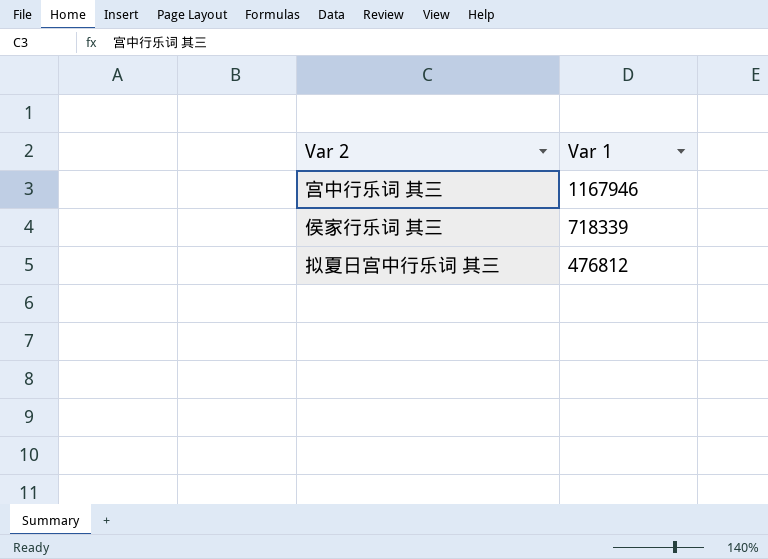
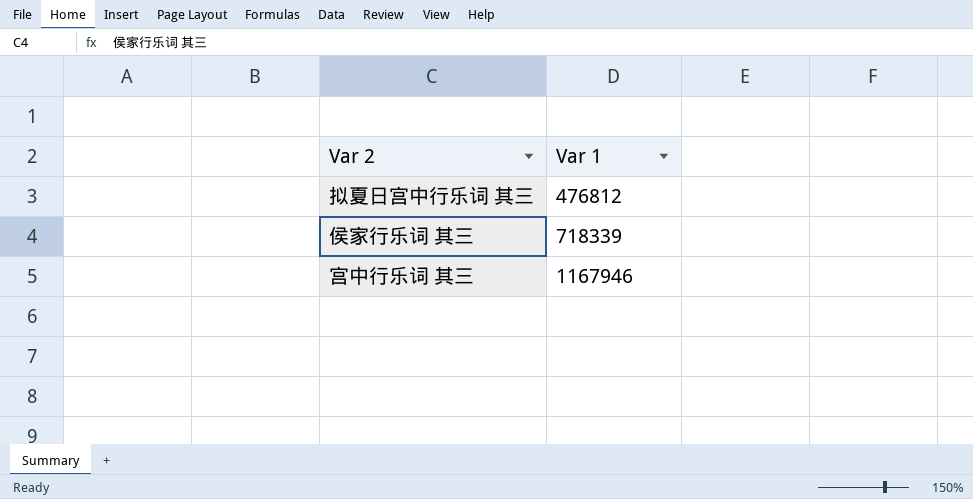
row order: Var 1 descending -> Var 1 ascending

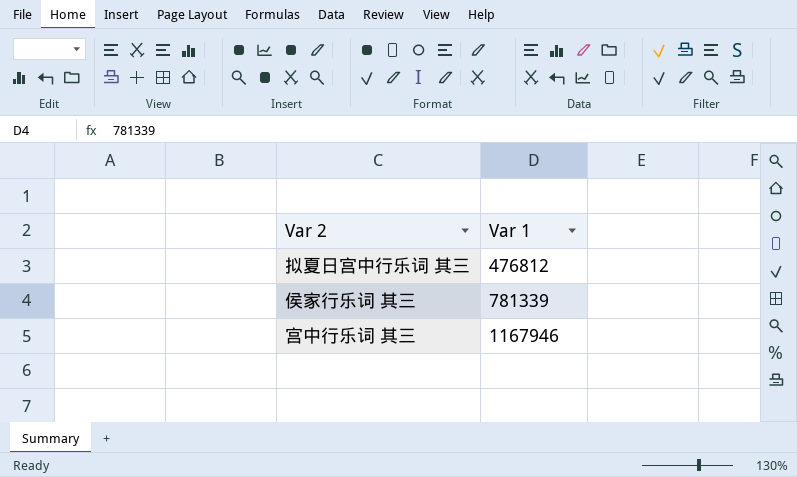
侯家行乐词 其三 | Var 1: 718339 -> 781339

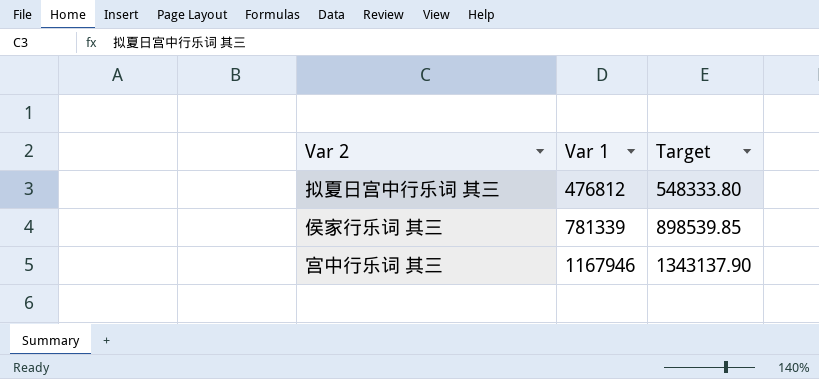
column Target | formula: none -> [Var 1] * 1.15

